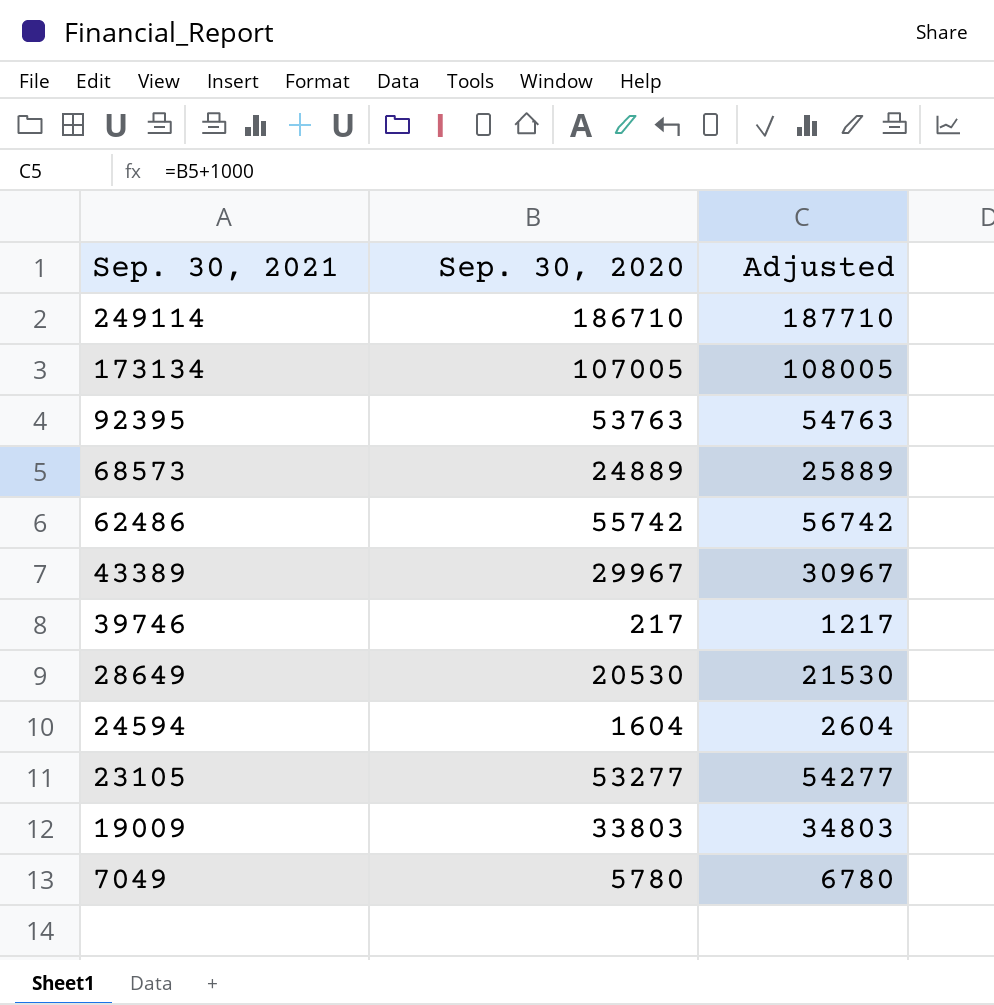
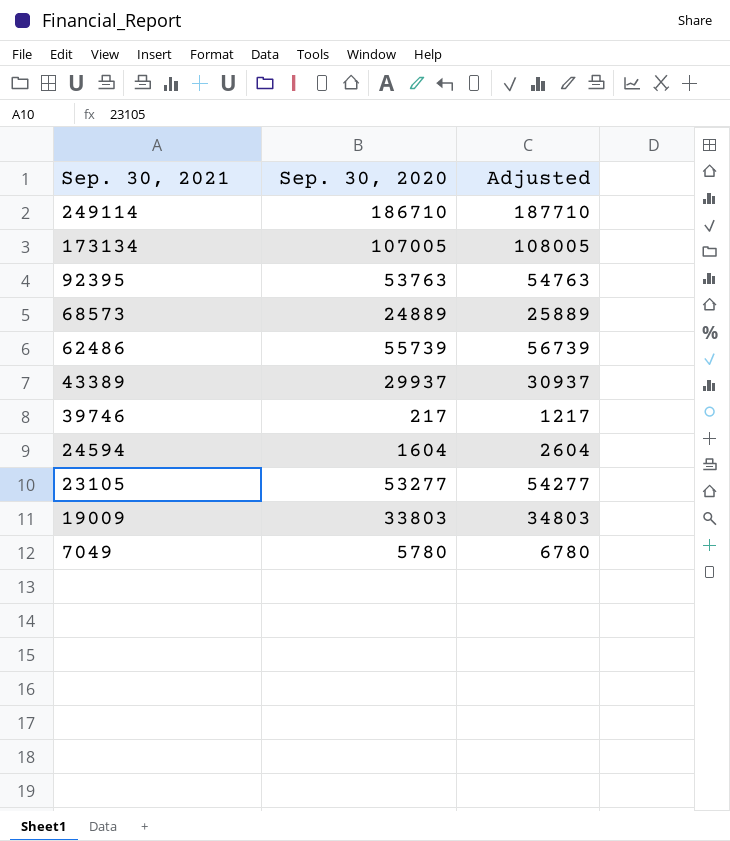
row 28649: 20530 | 21530 -> none
62486 | Sep. 30, 2020: 55742 -> 55739
62486 | Adjusted: 56742 -> 56739
43389 | Sep. 30, 2020: 29967 -> 29937
43389 | Adjusted: 30967 -> 30937

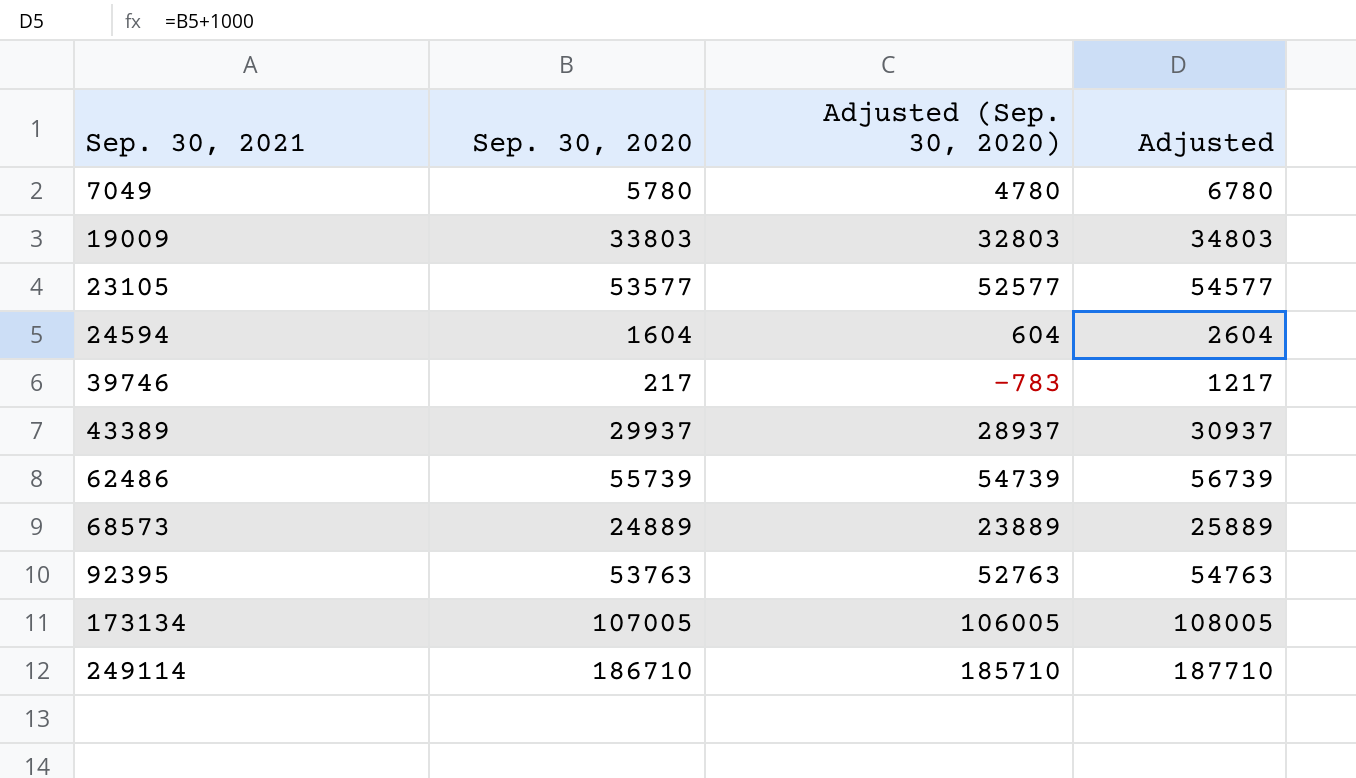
row order: Sep. 30, 2021 descending -> Sep. 30, 2021 ascending
column Adjusted (Sep. 30, 2020) | formula: none -> [Sep. 30, 2020] - 1000
23105 | Sep. 30, 2020: 53277 -> 53577
23105 | Adjusted: 54277 -> 54577

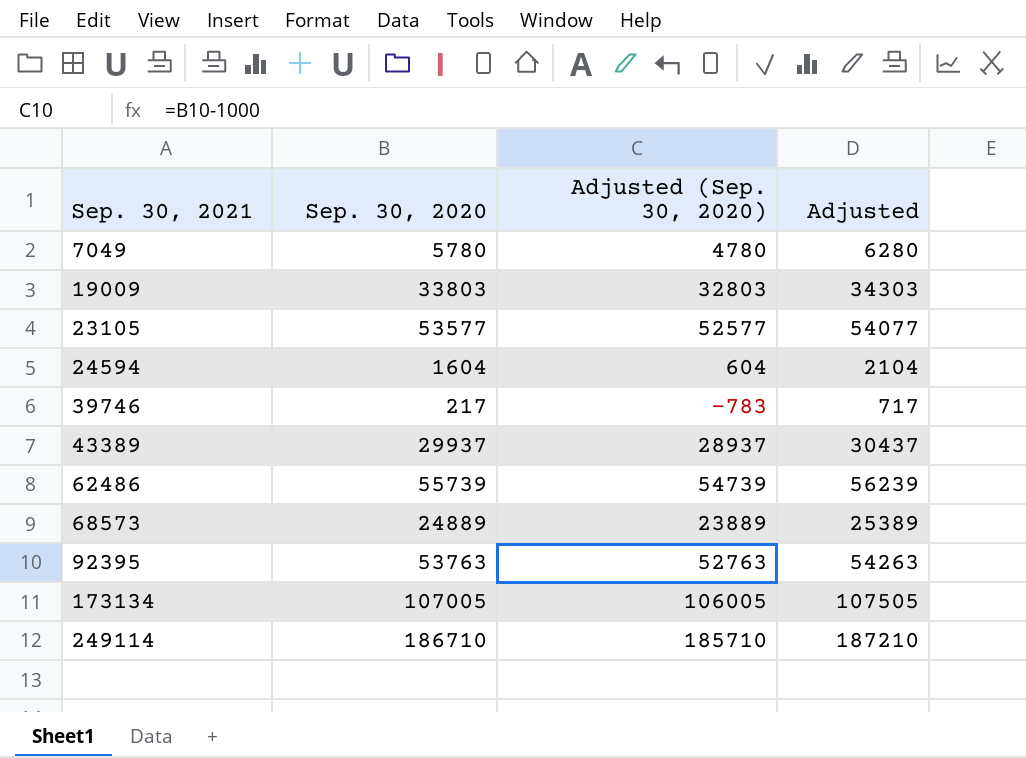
column Adjusted | formula: [Sep. 30, 2020] + 1000 -> [Sep. 30, 2020] + 500

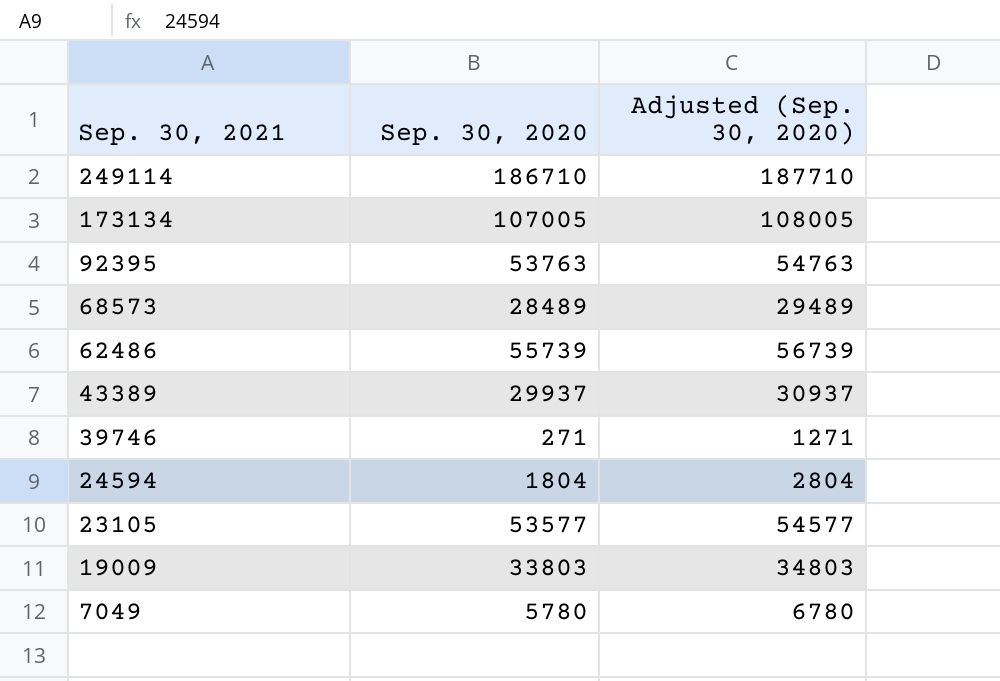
row order: Sep. 30, 2021 ascending -> Sep. 30, 2021 descending
column Adjusted | formula: [Sep. 30, 2020] + 500 -> none
column Adjusted (Sep. 30, 2020) | formula: [Sep. 30, 2020] - 1000 -> [Sep. 30, 2020] + 1000
68573 | Sep. 30, 2020: 24889 -> 28489
39746 | Sep. 30, 2020: 217 -> 271
24594 | Sep. 30, 2020: 1604 -> 1804

